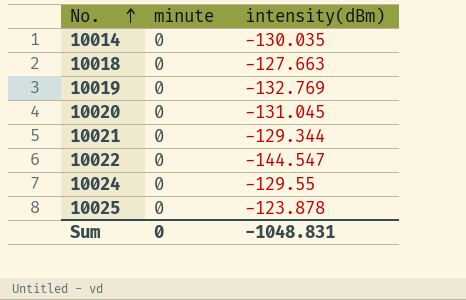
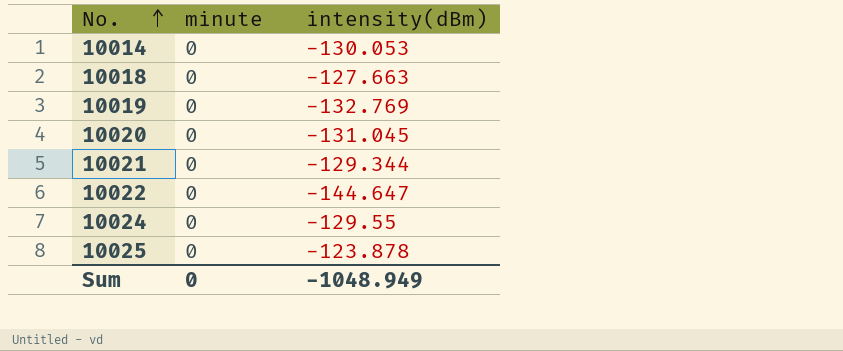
10014 | intensity(dBm): -130.035 -> -130.053
10022 | intensity(dBm): -144.547 -> -144.647
Sum | intensity(dBm): -1048.831 -> -1048.949

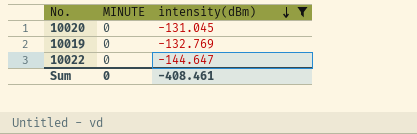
filter: none -> intensity(dBm) <= -131.045
row order: No. ascending -> intensity(dBm) descending
column name: minute -> MINUTE
Sum | intensity(dBm): -1048.949 -> -408.461

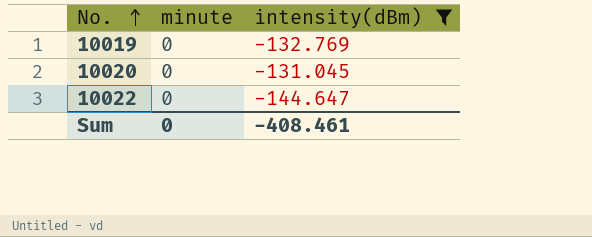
row order: intensity(dBm) descending -> No. ascending
column name: MINUTE -> minute

